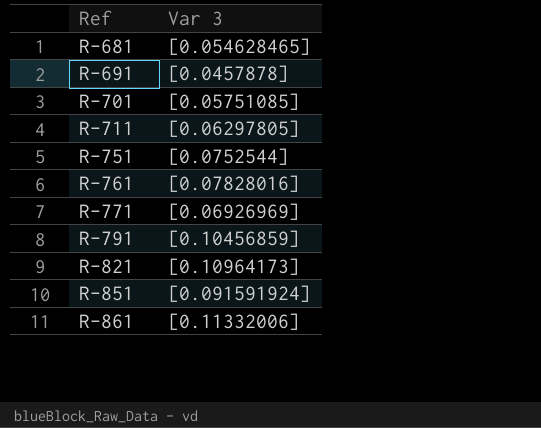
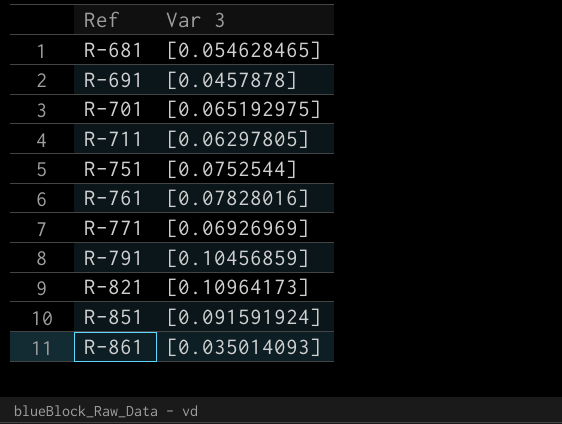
R-701 | Var 3: [0.05751085] -> [0.065192975]
R-861 | Var 3: [0.11332006] -> [0.035014093]

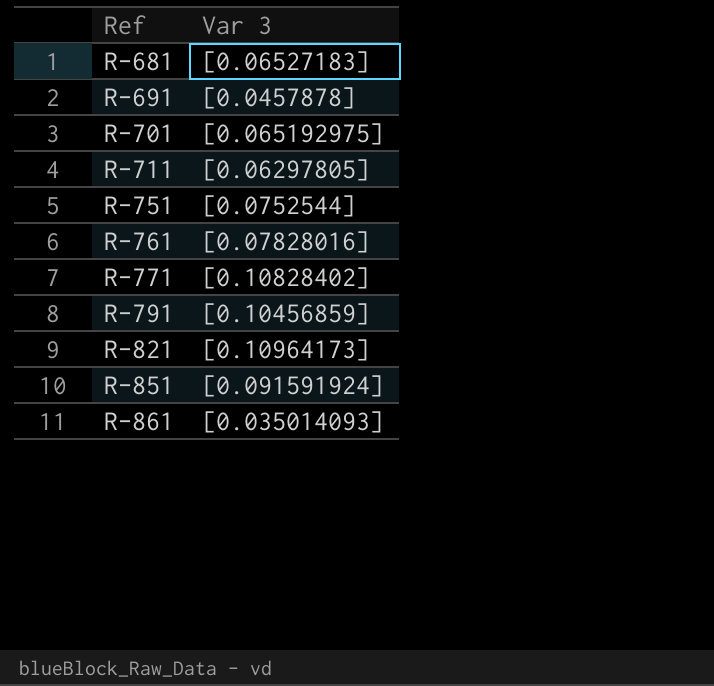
R-681 | Var 3: [0.054628465] -> [0.06527183]
R-771 | Var 3: [0.06926969] -> [0.10828402]

